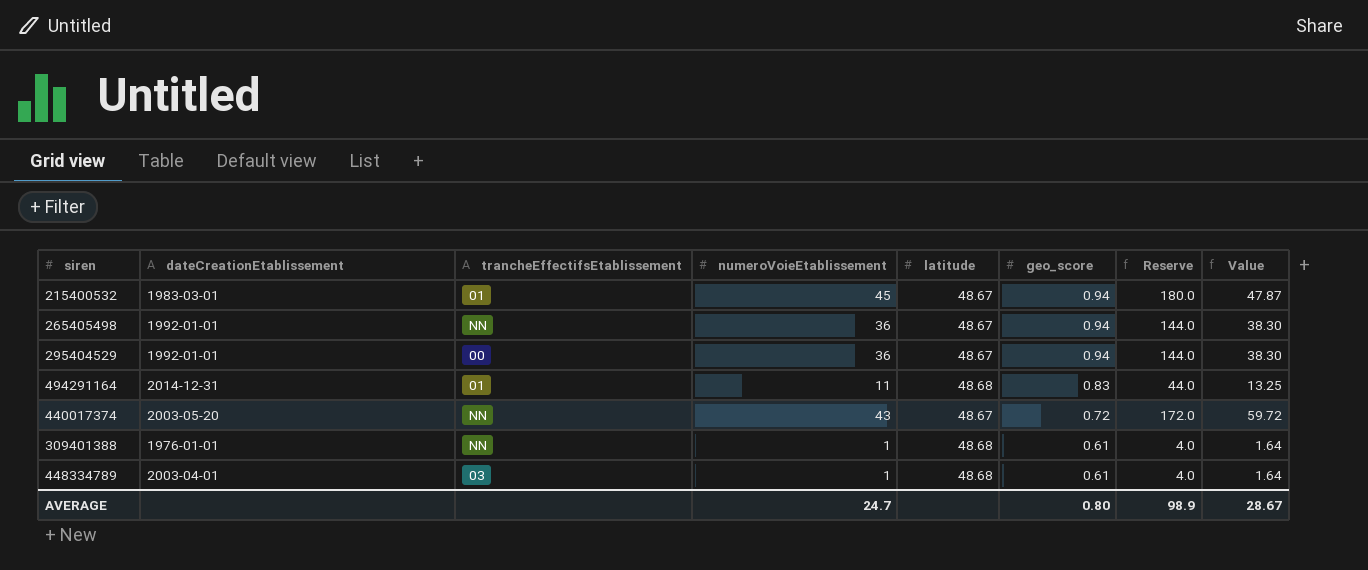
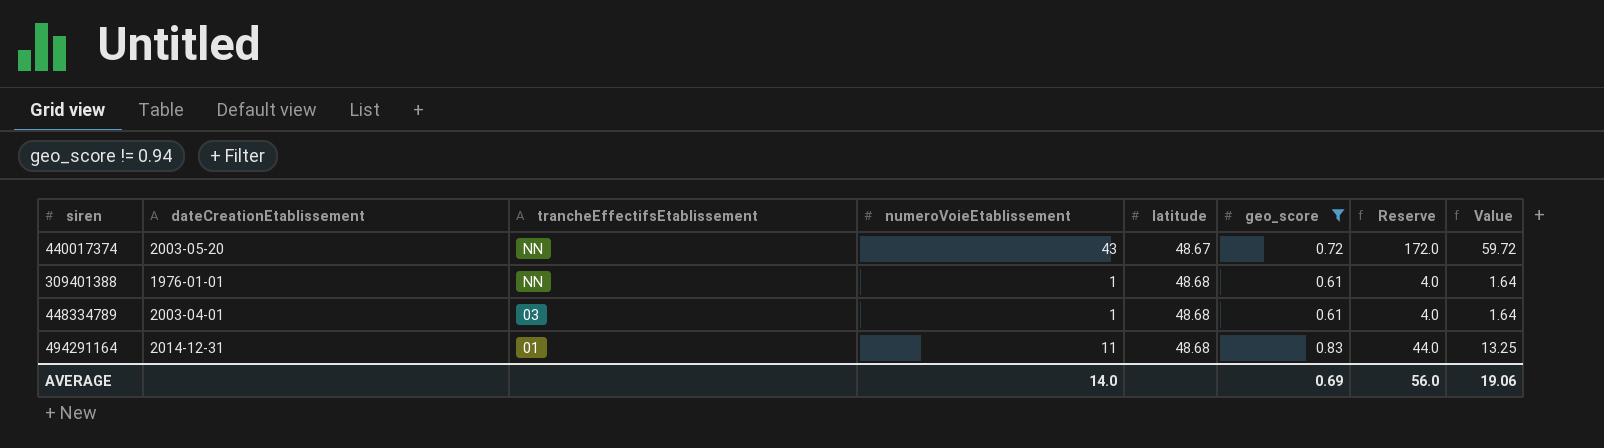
filter: none -> geo_score != 0.94
row order: geo_score descending -> trancheEffectifsEtablissement descending
AVERAGE | numeroVoieEtablissement: 24.7 -> 14.0
AVERAGE | geo_score: 0.80 -> 0.69
AVERAGE | Reserve: 98.9 -> 56.0
AVERAGE | Value: 28.67 -> 19.06

